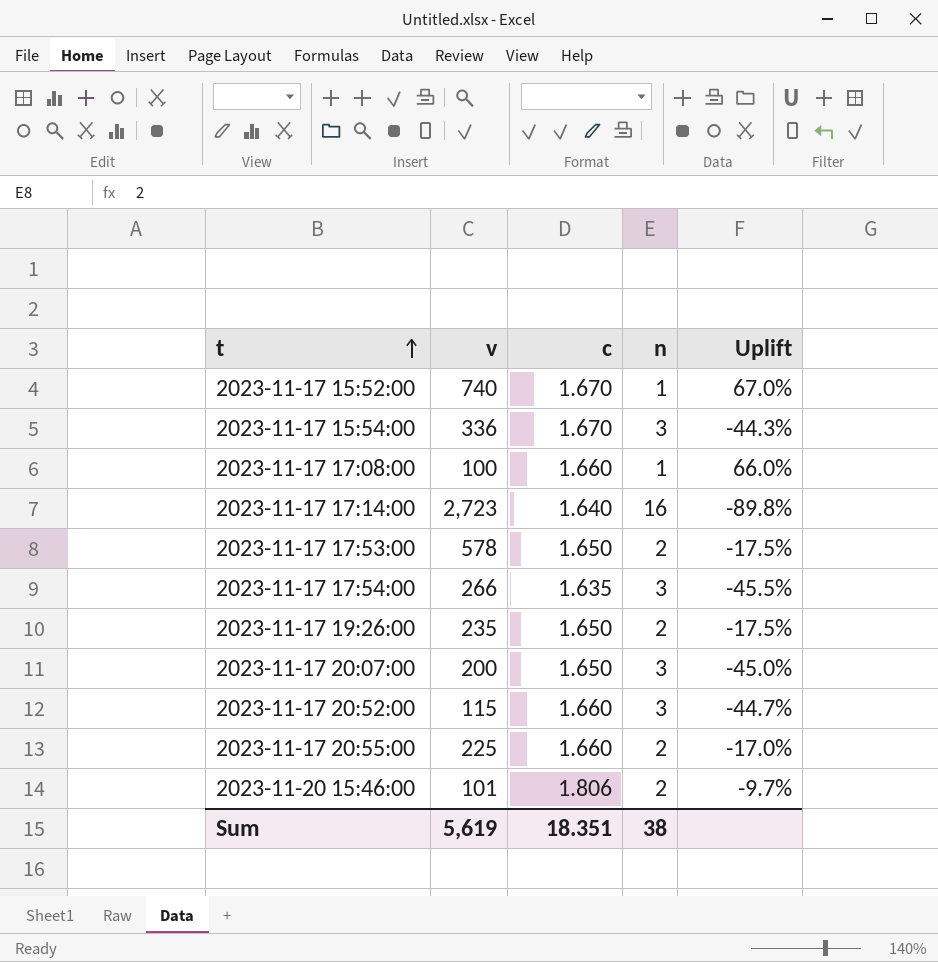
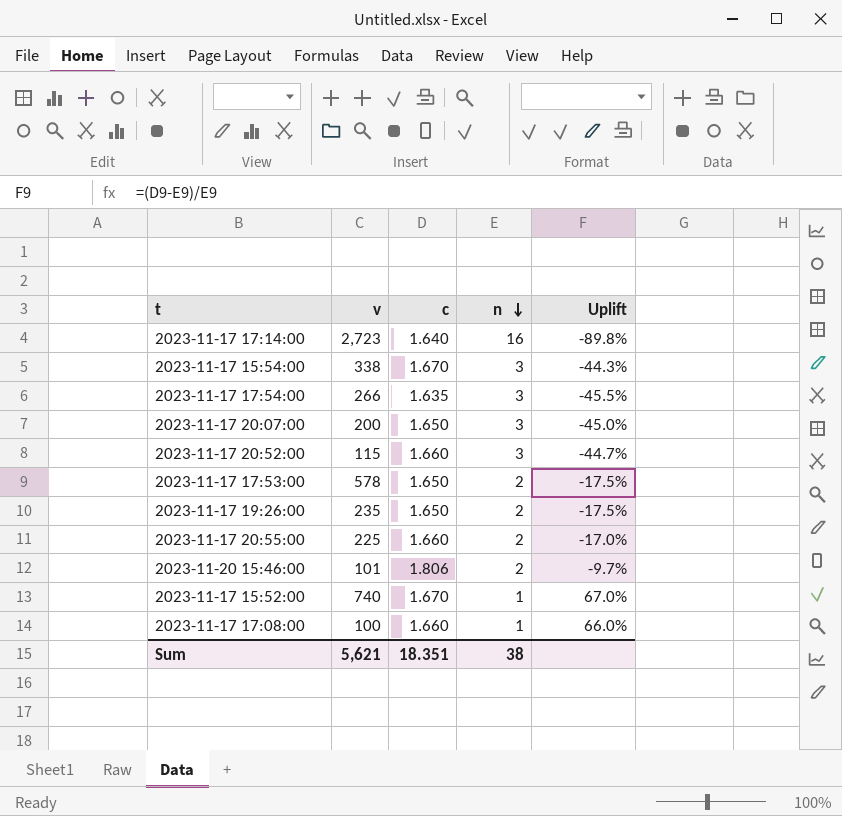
row order: t ascending -> n descending
2023-11-17 15:54:00 | v: 336 -> 338
Sum | v: 5,619 -> 5,621

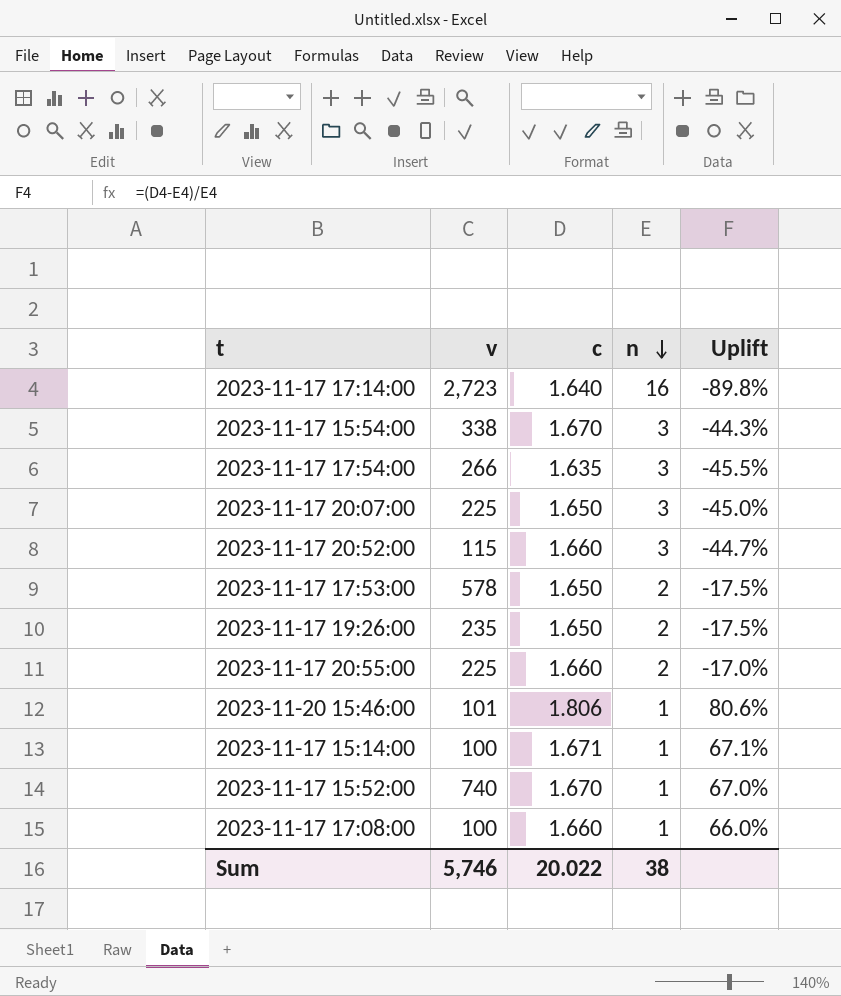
2023-11-17 20:07:00 | v: 200 -> 225
2023-11-20 15:46:00 | n: 2 -> 1
2023-11-20 15:46:00 | Uplift: -9.7% -> 80.6%
row 2023-11-17 15:14:00: none -> 100 | 1.671 | 1 | 67.1%
Sum | v: 5,621 -> 5,746
Sum | c: 18.351 -> 20.022

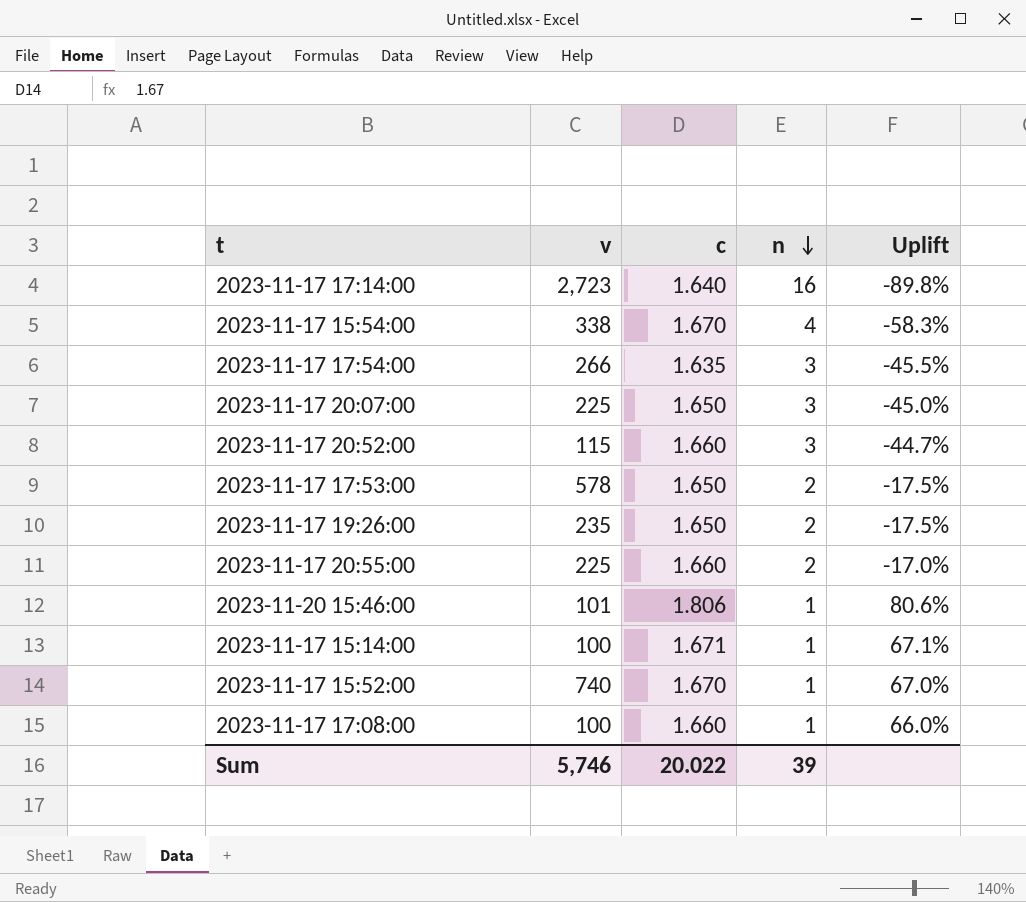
2023-11-17 15:54:00 | n: 3 -> 4
2023-11-17 15:54:00 | Uplift: -44.3% -> -58.3%
Sum | n: 38 -> 39

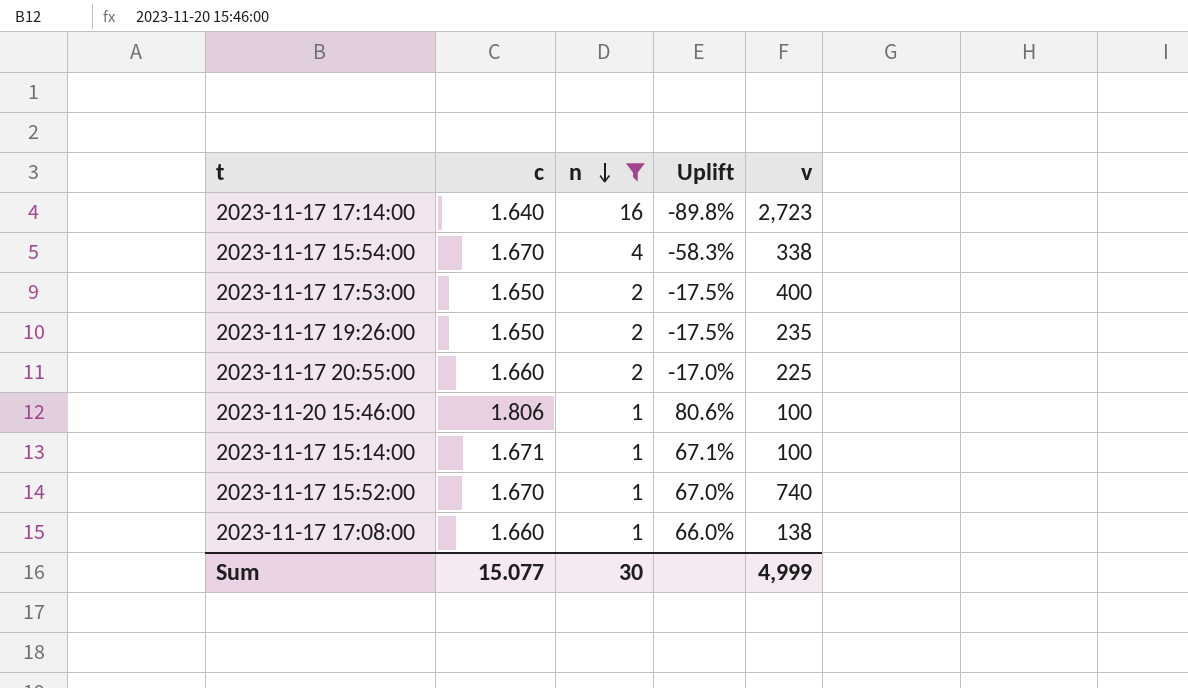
filter: none -> n != 3
column v | position: 2 -> 5
2023-11-17 17:53:00 | v: 578 -> 400
2023-11-20 15:46:00 | v: 101 -> 100
2023-11-17 17:08:00 | v: 100 -> 138
Sum | c: 20.022 -> 15.077
Sum | n: 39 -> 30
Sum | v: 5,746 -> 4,999

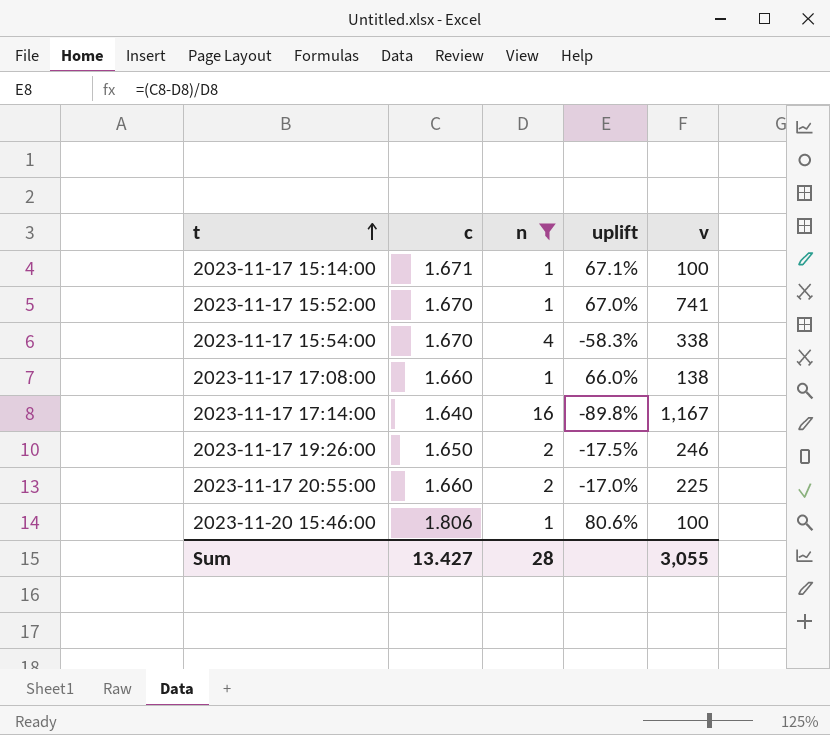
row order: n descending -> t ascending
column name: Uplift -> uplift
row 2023-11-17 17:53:00: 1.650 | 2 | -17.5% | 400 -> none
2023-11-17 15:52:00 | v: 740 -> 741
2023-11-17 17:14:00 | v: 2,723 -> 1,167
2023-11-17 19:26:00 | v: 235 -> 246
Sum | c: 15.077 -> 13.427
Sum | n: 30 -> 28
Sum | v: 4,999 -> 3,055

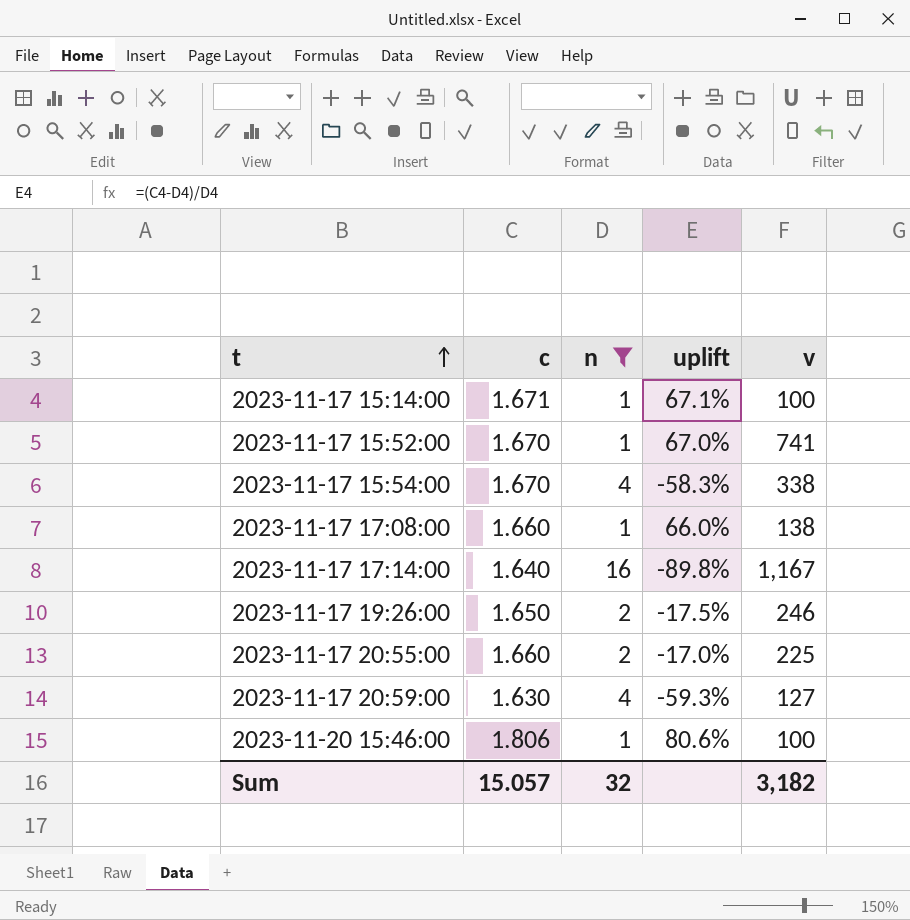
row 2023-11-17 20:59:00: none -> 1.630 | 4 | -59.3% | 127
Sum | c: 13.427 -> 15.057
Sum | n: 28 -> 32
Sum | v: 3,055 -> 3,182

